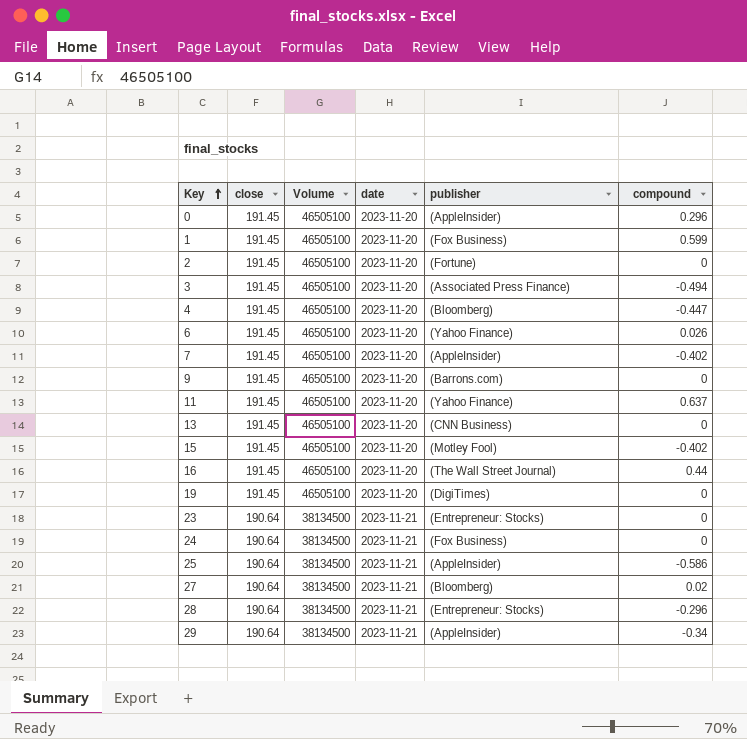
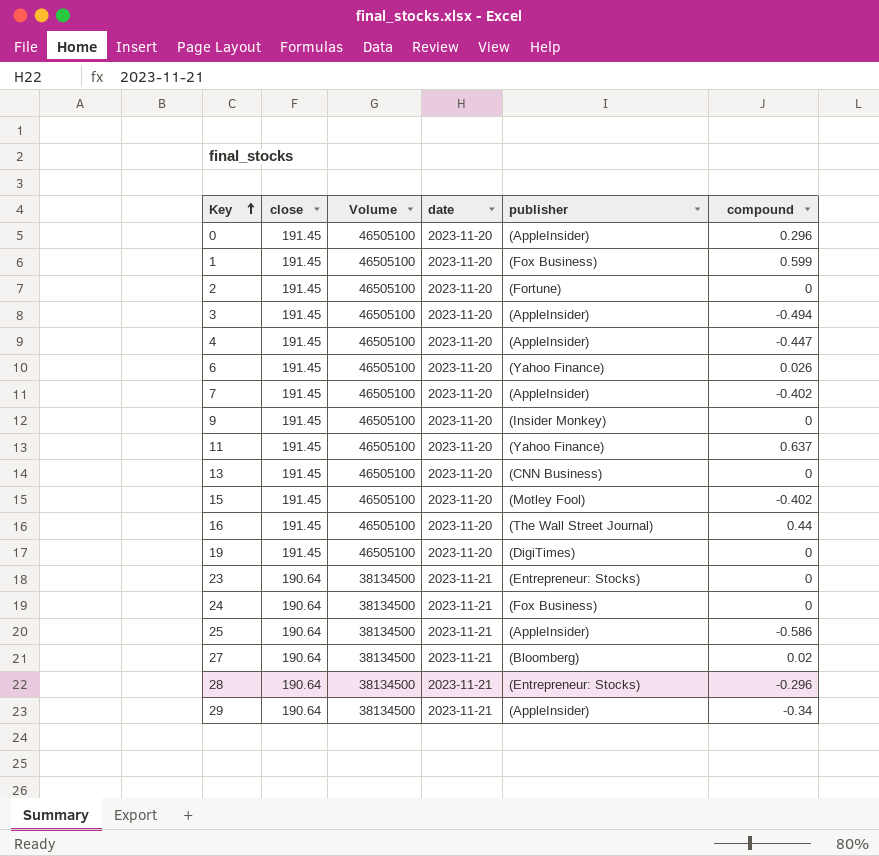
3 | publisher: (Associated Press Finance) -> (AppleInsider)
4 | publisher: (Bloomberg) -> (AppleInsider)
9 | publisher: (Barrons.com) -> (Insider Monkey)

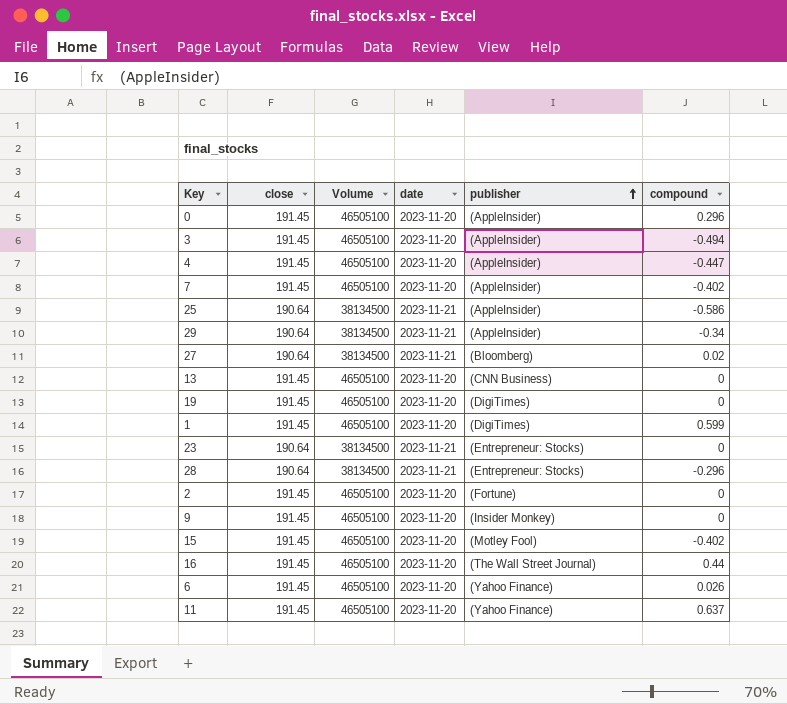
row order: Key ascending -> publisher ascending
row 24: 190.64 | 38134500 | 2023-11-21 | (Fox Business) | 0 -> none
1 | publisher: (Fox Business) -> (DigiTimes)

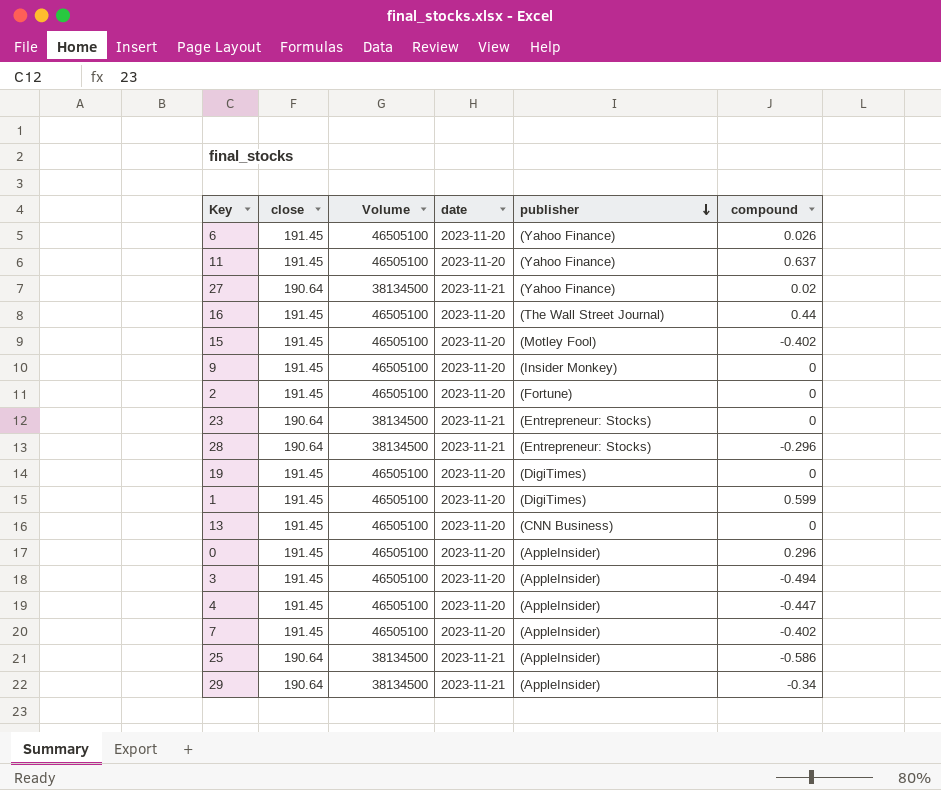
row order: publisher ascending -> publisher descending
27 | publisher: (Bloomberg) -> (Yahoo Finance)

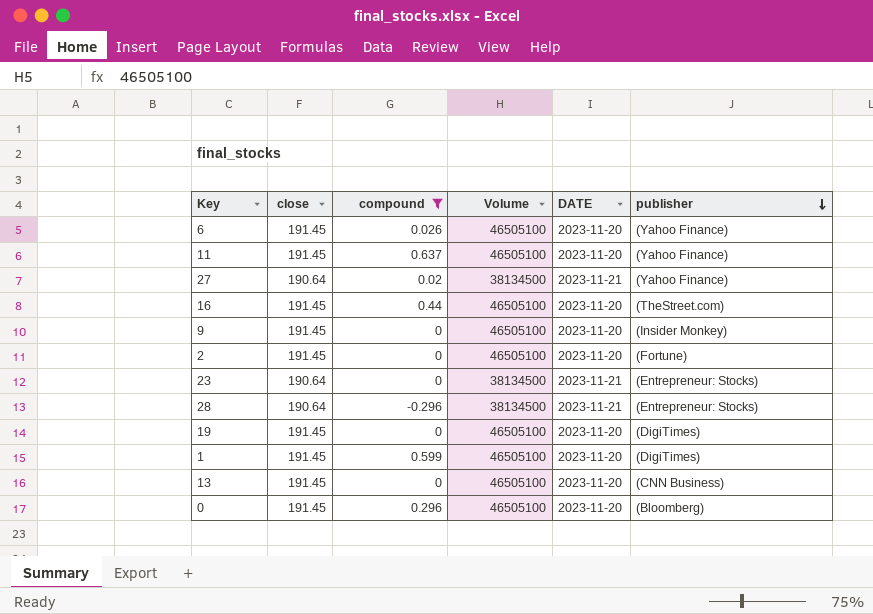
filter: none -> compound >= -0.296
column compound | position: 6 -> 3
column name: date -> DATE
16 | publisher: (The Wall Street Journal) -> (TheStreet.com)
0 | publisher: (AppleInsider) -> (Bloomberg)

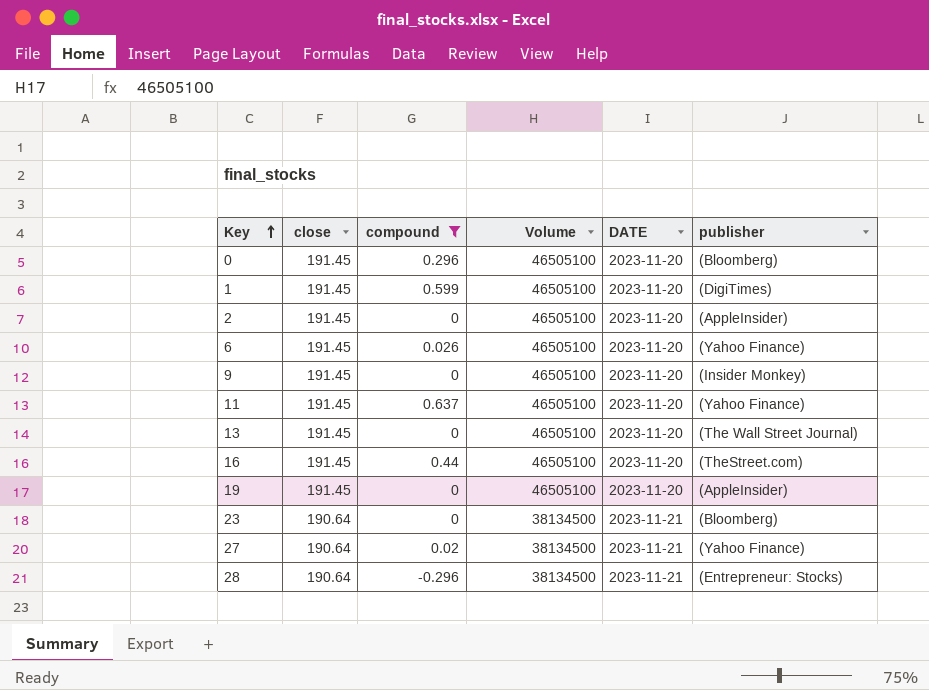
row order: publisher descending -> Key ascending
2 | publisher: (Fortune) -> (AppleInsider)
13 | publisher: (CNN Business) -> (The Wall Street Journal)
19 | publisher: (DigiTimes) -> (AppleInsider)
23 | publisher: (Entrepreneur: Stocks) -> (Bloomberg)

